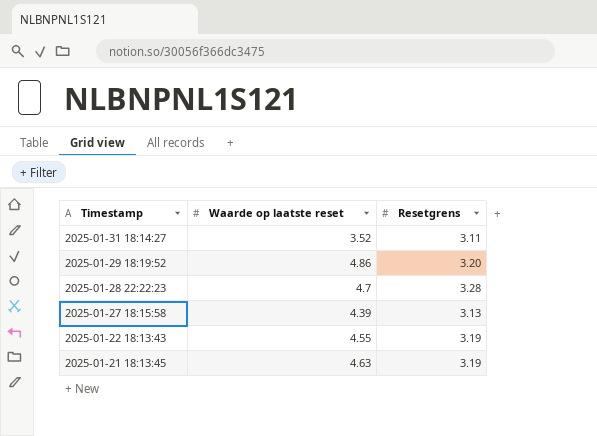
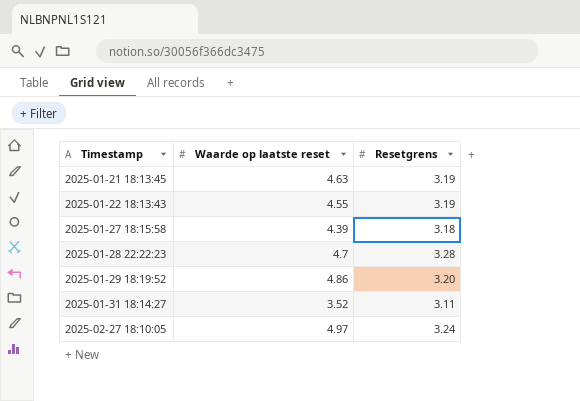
row order: Timestamp descending -> Timestamp ascending
2025-01-27 18:15:58 | Resetgrens: 3.13 -> 3.18
row 2025-02-27 18:10:05: none -> 4.97 | 3.24

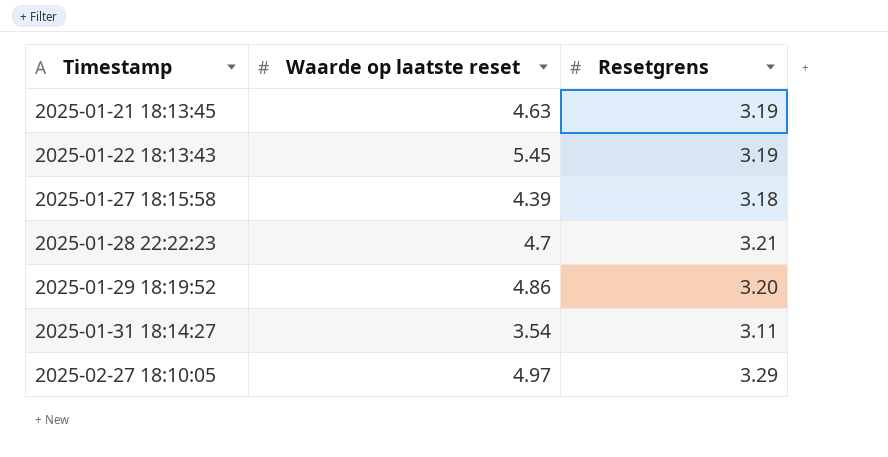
2025-01-22 18:13:43 | Waarde op laatste reset: 4.55 -> 5.45
2025-01-28 22:22:23 | Resetgrens: 3.28 -> 3.21
2025-01-31 18:14:27 | Waarde op laatste reset: 3.52 -> 3.54
2025-02-27 18:10:05 | Resetgrens: 3.24 -> 3.29

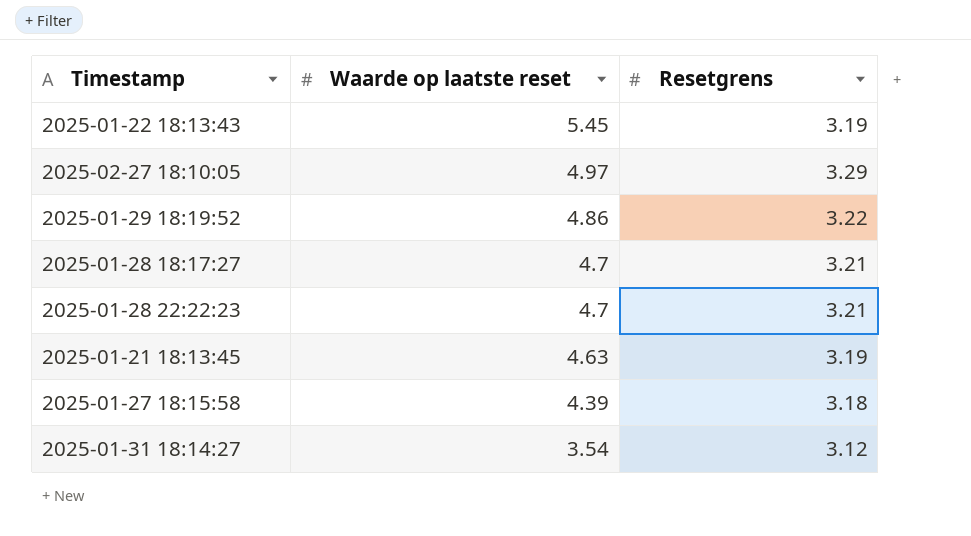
row order: Timestamp ascending -> Waarde op laatste reset descending
2025-01-29 18:19:52 | Resetgrens: 3.20 -> 3.22
row 2025-01-28 18:17:27: none -> 4.7 | 3.21
2025-01-31 18:14:27 | Resetgrens: 3.11 -> 3.12

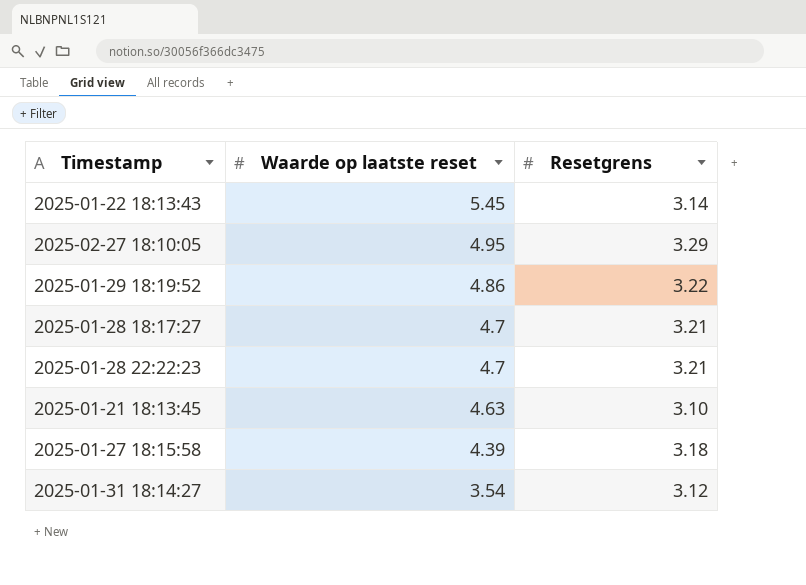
2025-01-22 18:13:43 | Resetgrens: 3.19 -> 3.14
2025-02-27 18:10:05 | Waarde op laatste reset: 4.97 -> 4.95
2025-01-21 18:13:45 | Resetgrens: 3.19 -> 3.10

